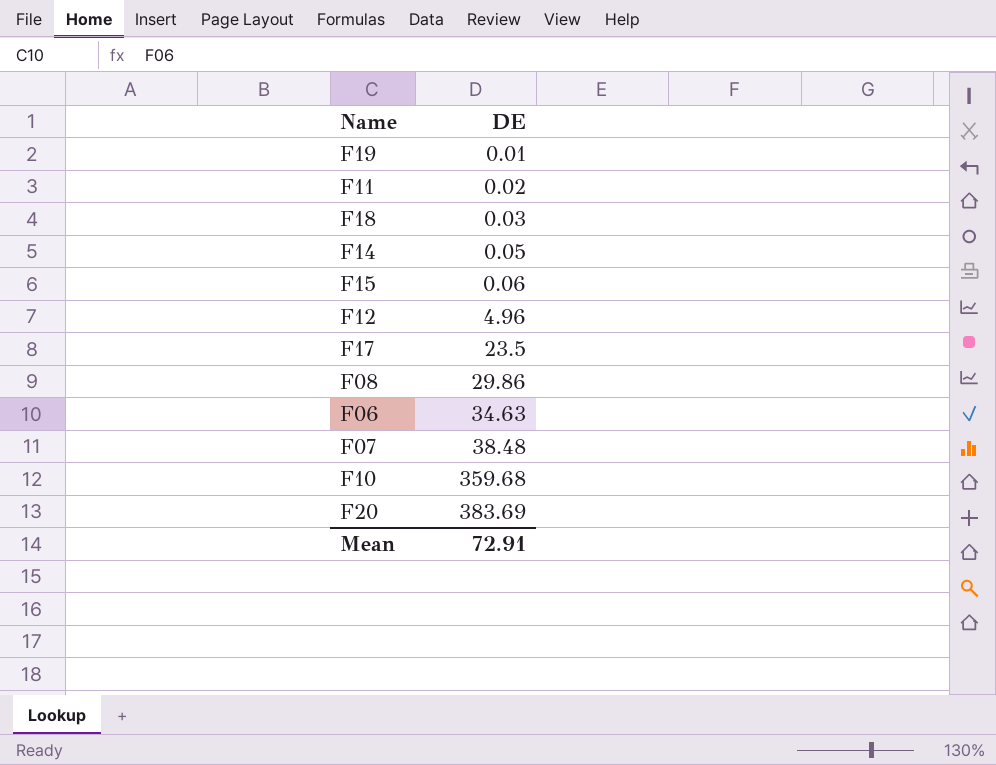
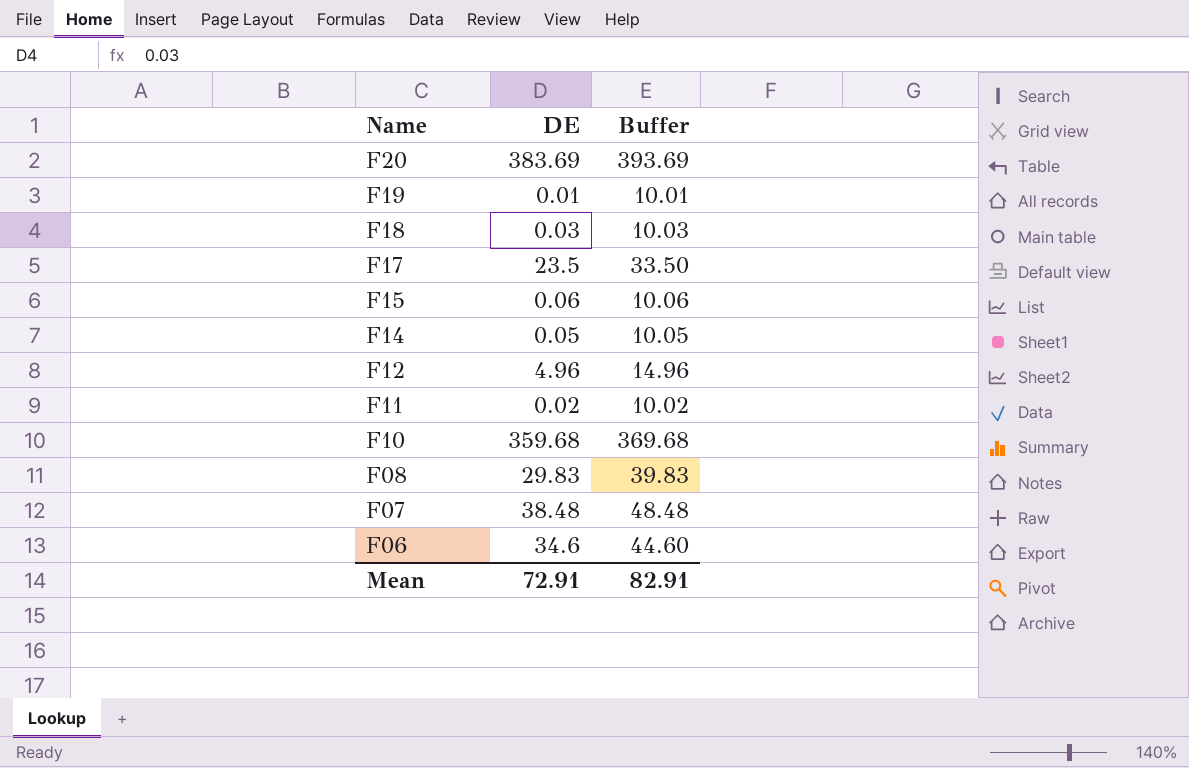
row order: DE ascending -> Name descending
column Buffer | formula: none -> [DE] + 10
F08 | DE: 29.86 -> 29.83
F06 | DE: 34.63 -> 34.6

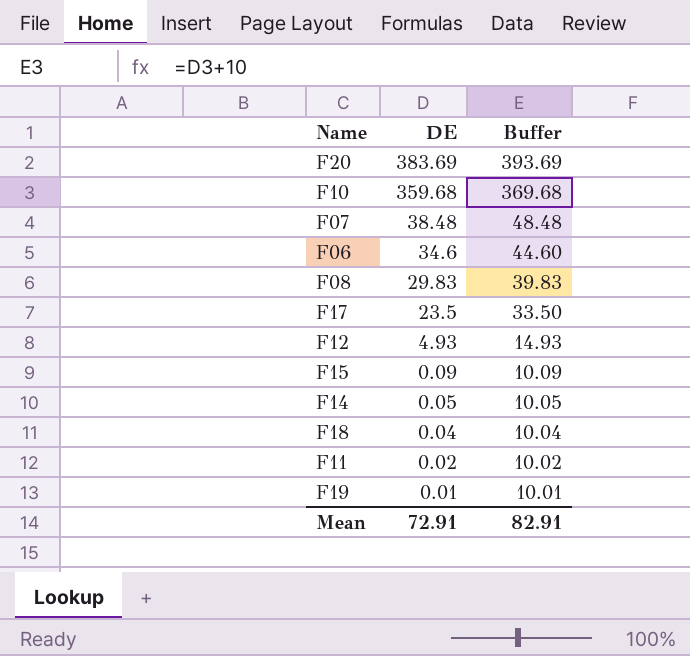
row order: Name descending -> DE descending
F12 | DE: 4.96 -> 4.93
F12 | Buffer: 14.96 -> 14.93
F15 | DE: 0.06 -> 0.09
F15 | Buffer: 10.06 -> 10.09
F18 | DE: 0.03 -> 0.04
F18 | Buffer: 10.03 -> 10.04

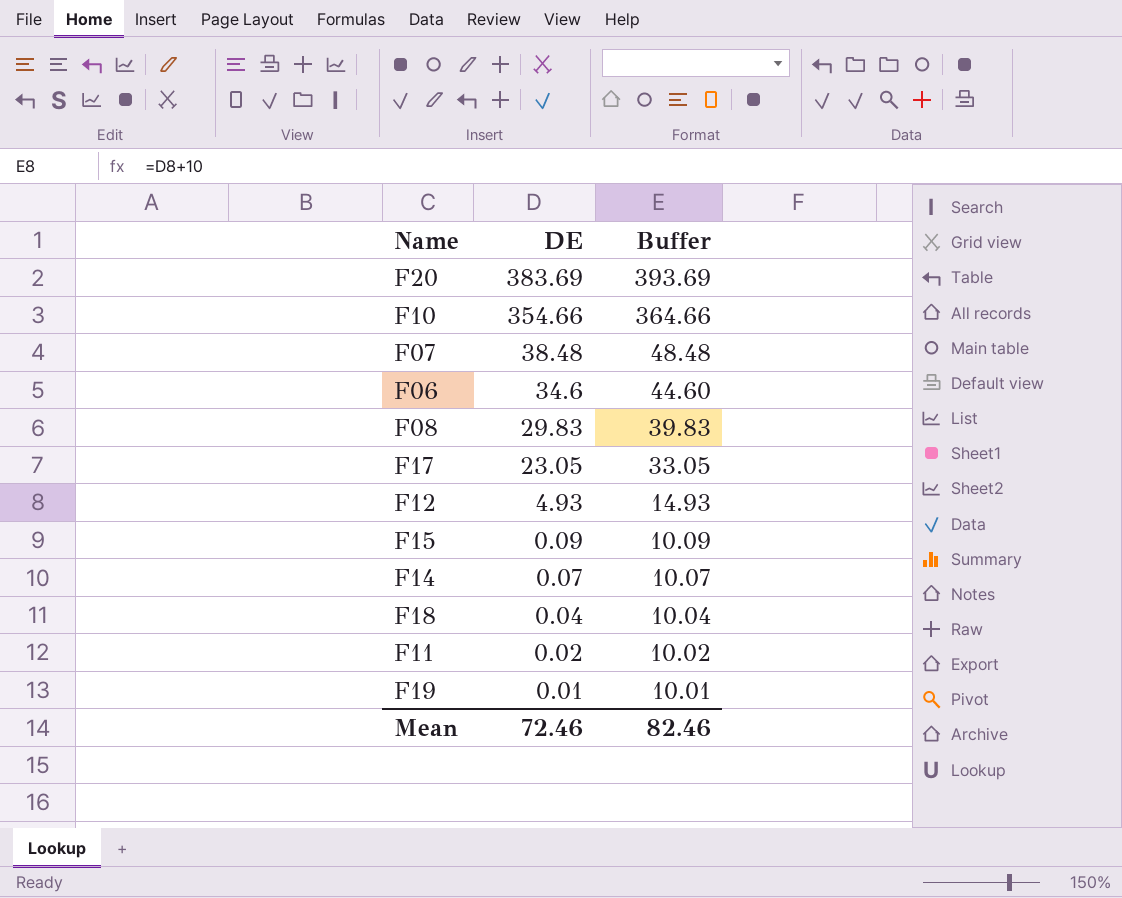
F10 | DE: 359.68 -> 354.66
F10 | Buffer: 369.68 -> 364.66
F17 | DE: 23.5 -> 23.05
F17 | Buffer: 33.50 -> 33.05
F14 | DE: 0.05 -> 0.07
F14 | Buffer: 10.05 -> 10.07
Mean | DE: 72.91 -> 72.46
Mean | Buffer: 82.91 -> 82.46

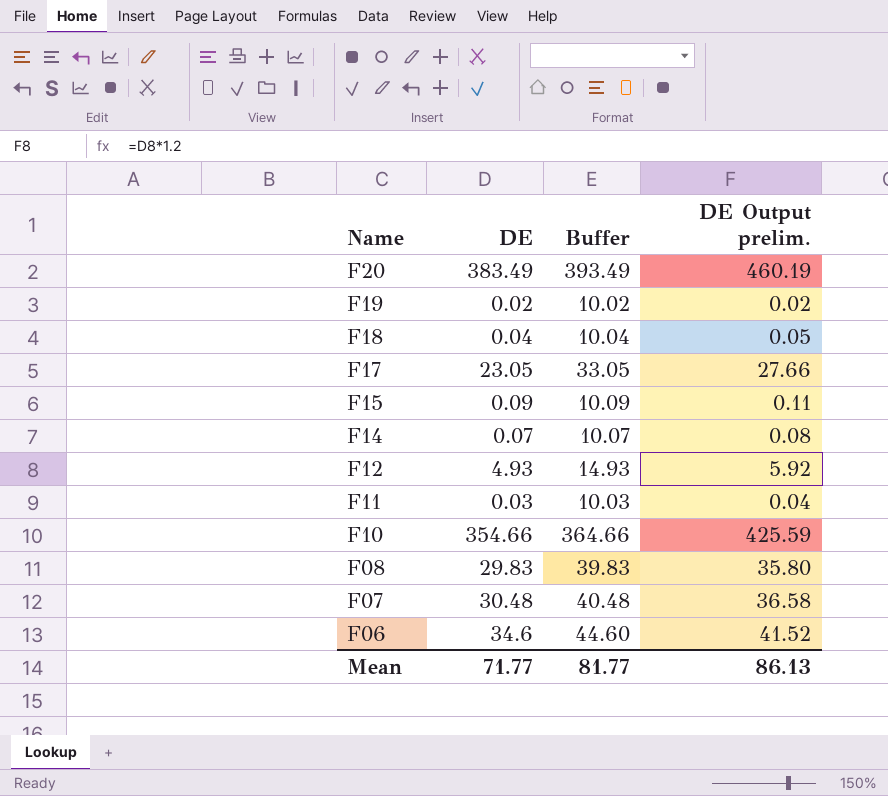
row order: DE descending -> Name descending
column DE Output prelim. | formula: none -> [DE] * 1.2
F20 | DE: 383.69 -> 383.49
F20 | Buffer: 393.69 -> 393.49
F19 | DE: 0.01 -> 0.02
F19 | Buffer: 10.01 -> 10.02
F11 | DE: 0.02 -> 0.03
F11 | Buffer: 10.02 -> 10.03
F07 | DE: 38.48 -> 30.48
F07 | Buffer: 48.48 -> 40.48
Mean | DE: 72.46 -> 71.77
Mean | Buffer: 82.46 -> 81.77

